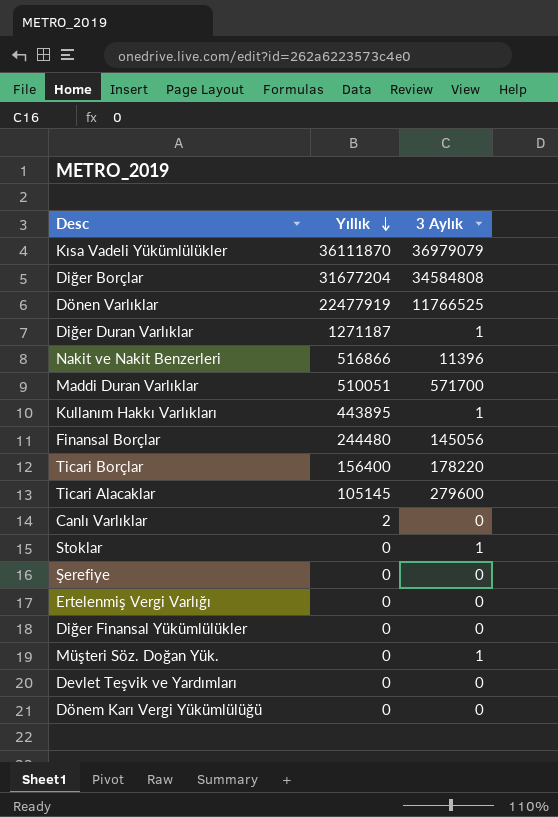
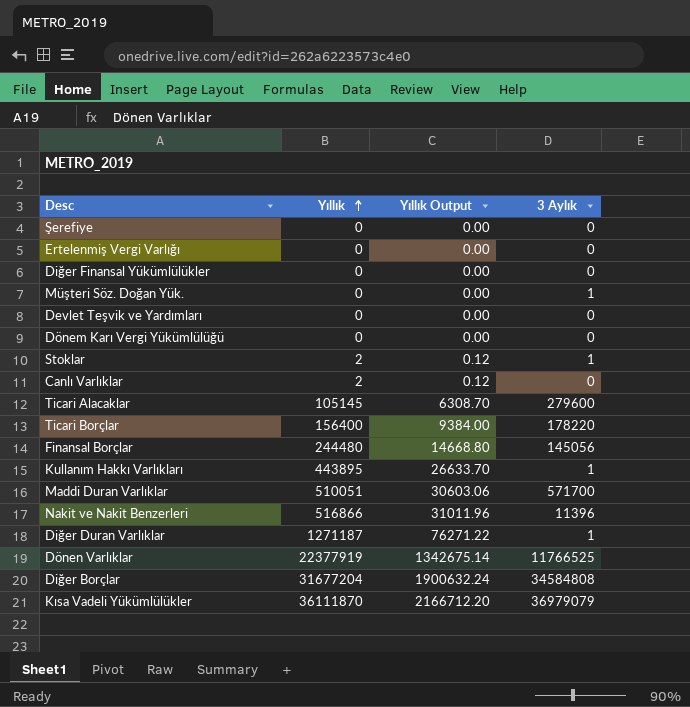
row order: Yıllık descending -> Yıllık ascending
column Yıllık Output | formula: none -> [Yıllık] * 0.06
Stoklar | Yıllık: 0 -> 2
Dönen Varlıklar | Yıllık: 22477919 -> 22377919

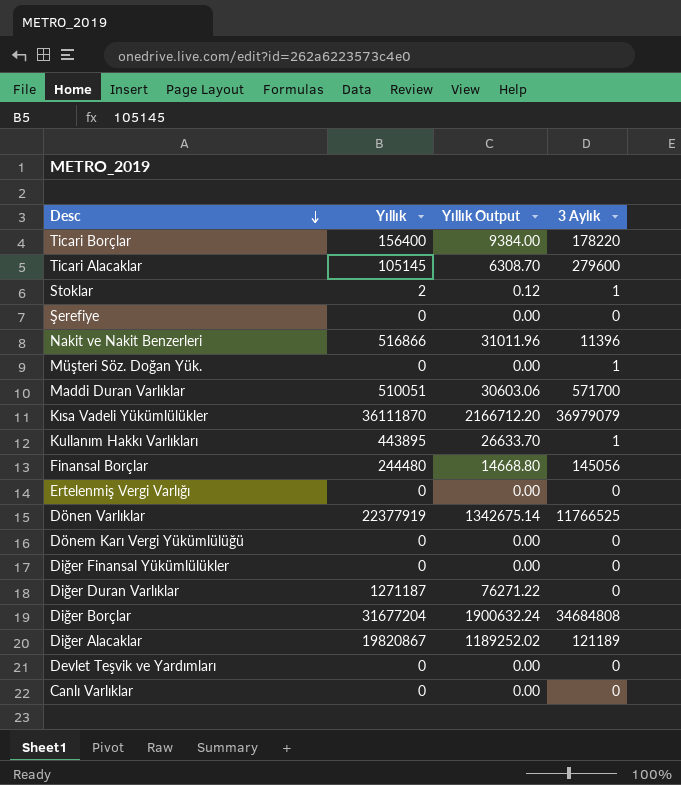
row order: Yıllık ascending -> Desc descending
Diğer Duran Varlıklar | 3 Aylık: 1 -> 0
Diğer Borçlar | 3 Aylık: 34584808 -> 34684808
row Diğer Alacaklar: none -> 19820867 | 1189252.02 | 121189
Canlı Varlıklar | Yıllık: 2 -> 0
Canlı Varlıklar | Yıllık Output: 0.12 -> 0.00

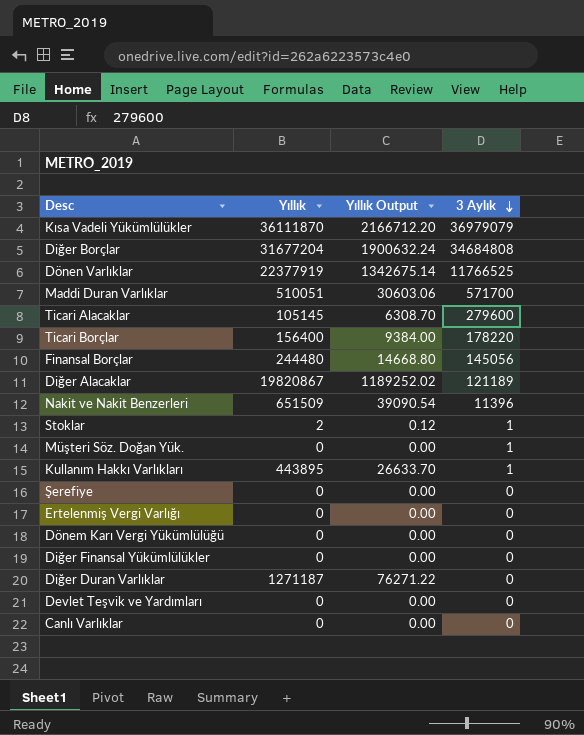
row order: Desc descending -> 3 Aylık descending
Nakit ve Nakit Benzerleri | Yıllık: 516866 -> 651509
Nakit ve Nakit Benzerleri | Yıllık Output: 31011.96 -> 39090.54

